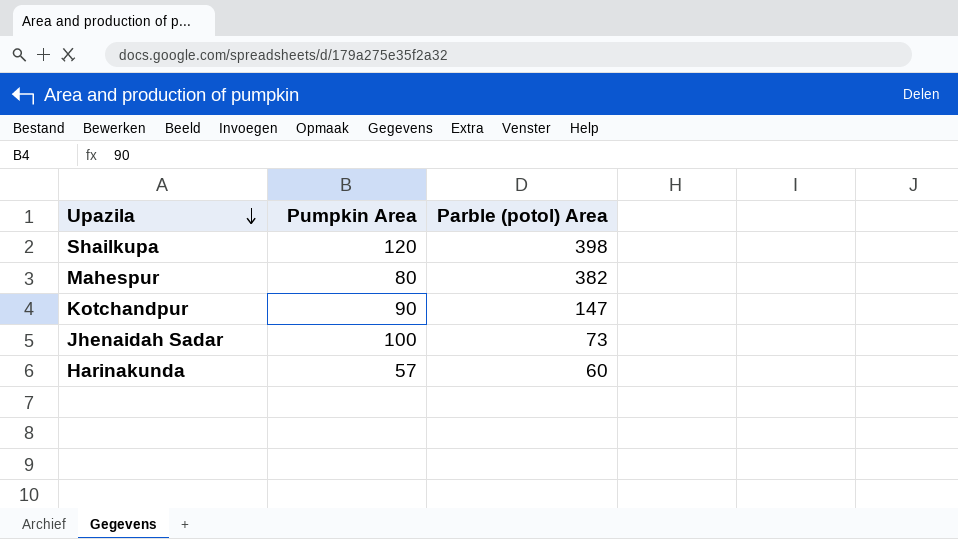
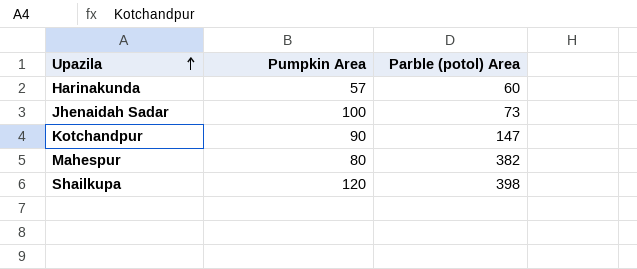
row order: Upazila descending -> Upazila ascending

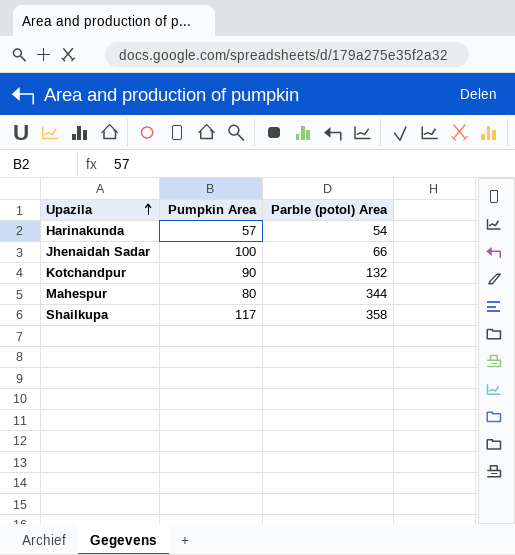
Harinakunda | Parble (potol) Area: 60 -> 54
Jhenaidah Sadar | Parble (potol) Area: 73 -> 66
Kotchandpur | Parble (potol) Area: 147 -> 132
Mahespur | Parble (potol) Area: 382 -> 344
Shailkupa | Pumpkin Area: 120 -> 117
Shailkupa | Parble (potol) Area: 398 -> 358

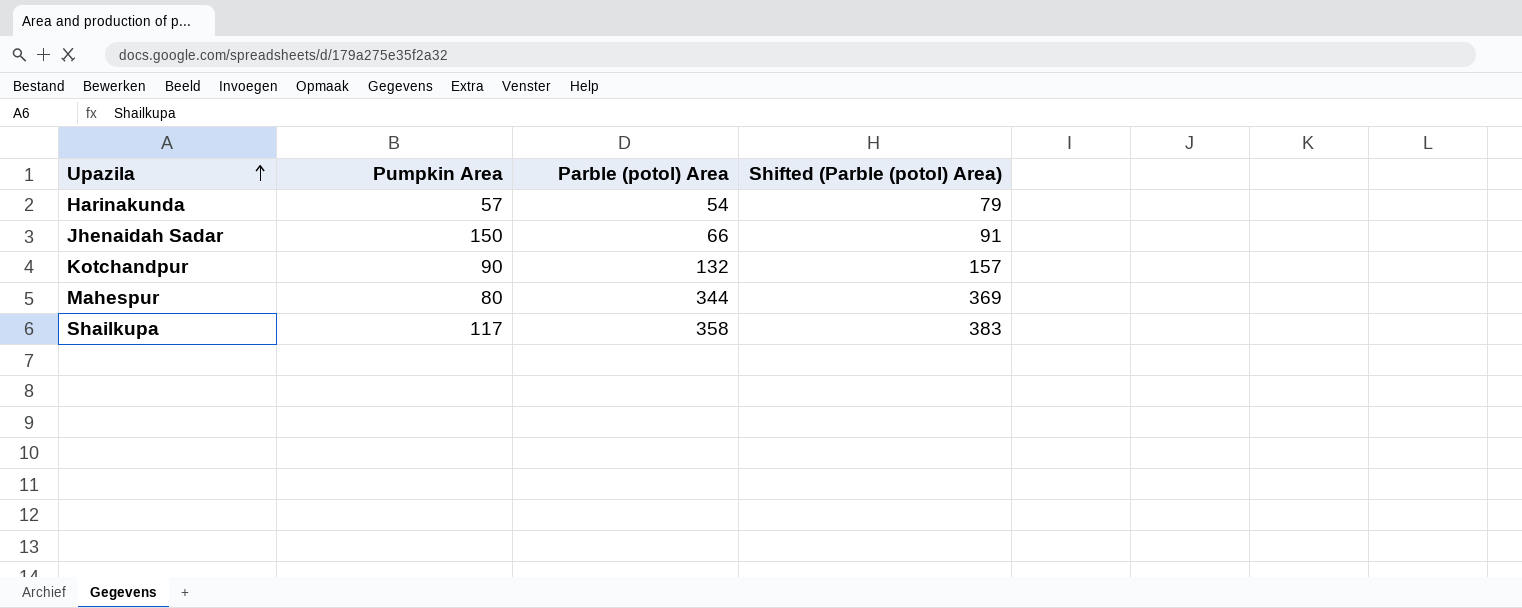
column Shifted (Parble (potol) Area) | formula: none -> [Parble (potol) Area] + 25
Jhenaidah Sadar | Pumpkin Area: 100 -> 150

